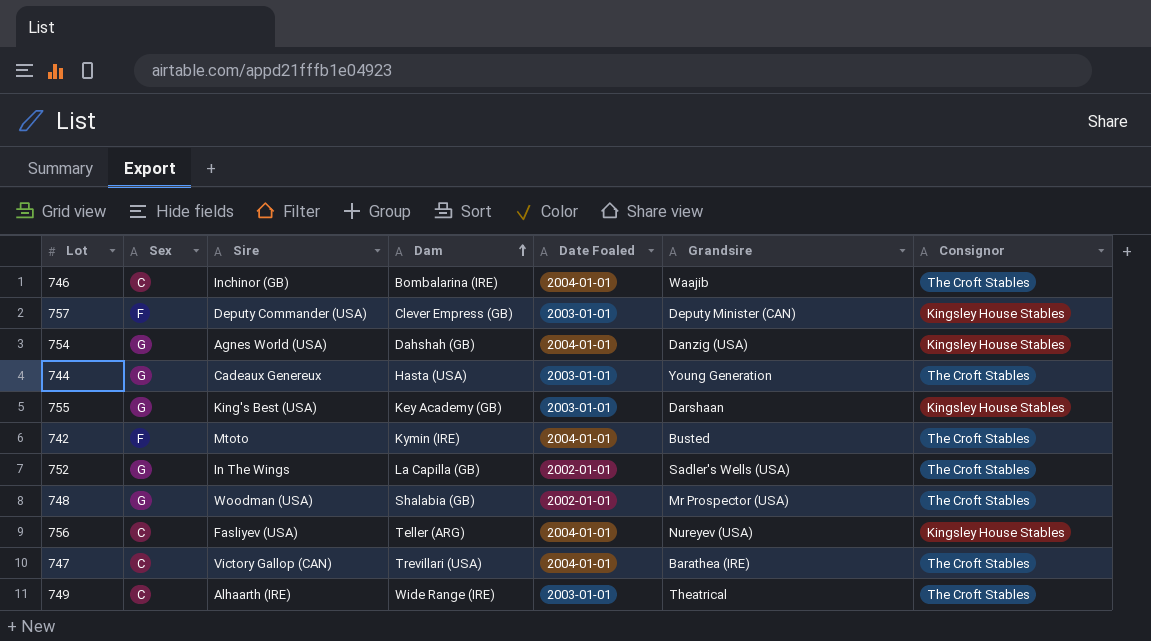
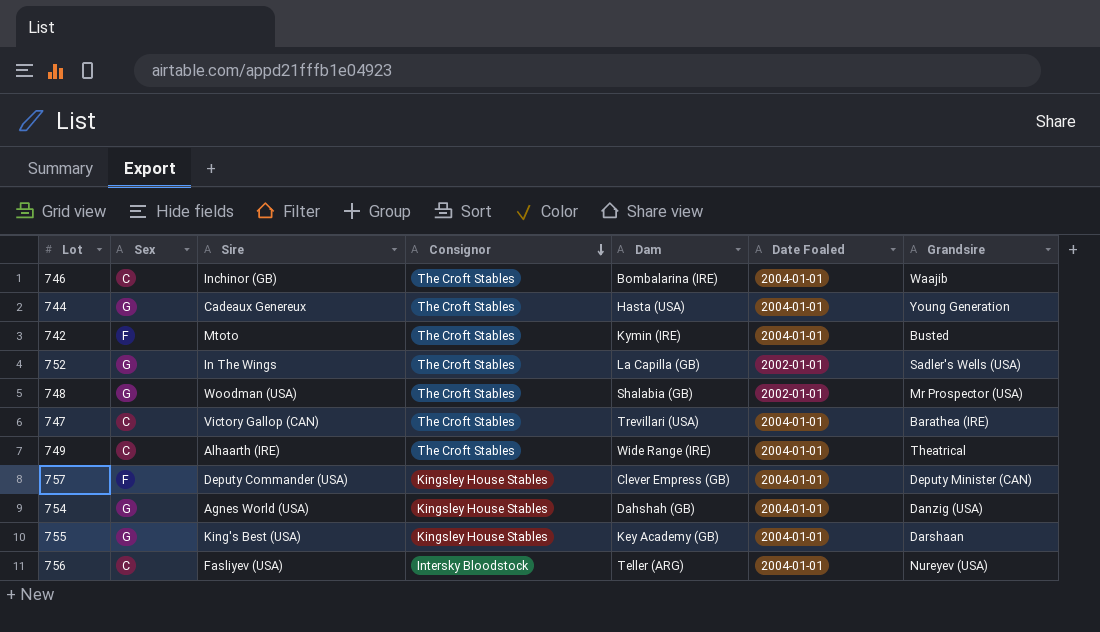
row order: Dam ascending -> Consignor descending
column Consignor | position: 7 -> 4
744 | Date Foaled: 2003-01-01 -> 2004-01-01
749 | Date Foaled: 2003-01-01 -> 2004-01-01
757 | Date Foaled: 2003-01-01 -> 2004-01-01
755 | Date Foaled: 2003-01-01 -> 2004-01-01
756 | Consignor: Kingsley House Stables -> Intersky Bloodstock

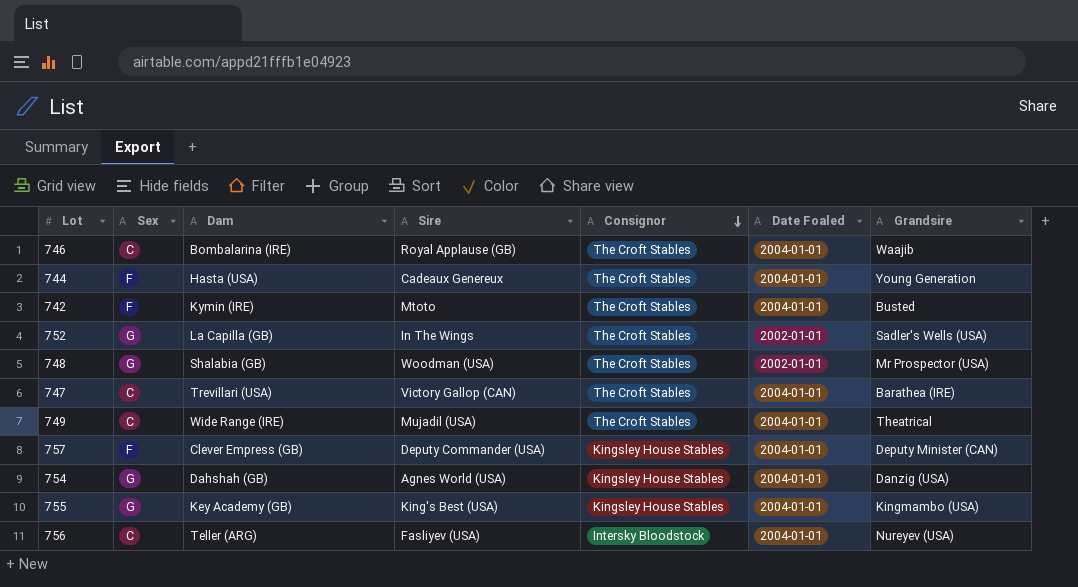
column Dam | position: 5 -> 3
746 | Sire: Inchinor (GB) -> Royal Applause (GB)
744 | Sex: G -> F
749 | Sire: Alhaarth (IRE) -> Mujadil (USA)
755 | Grandsire: Darshaan -> Kingmambo (USA)

